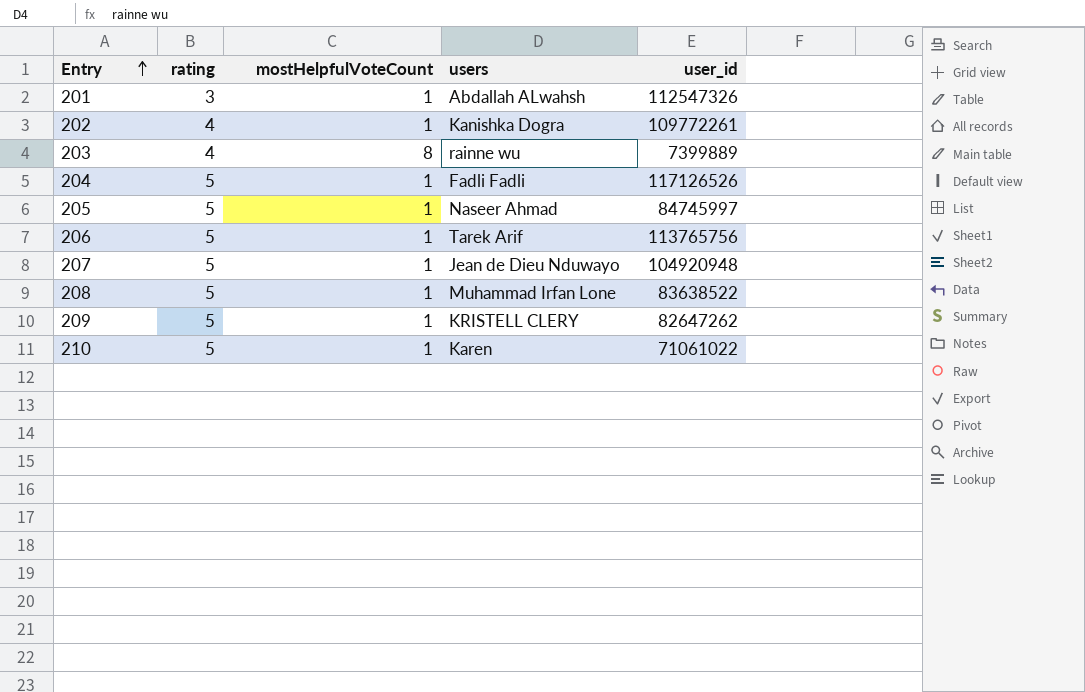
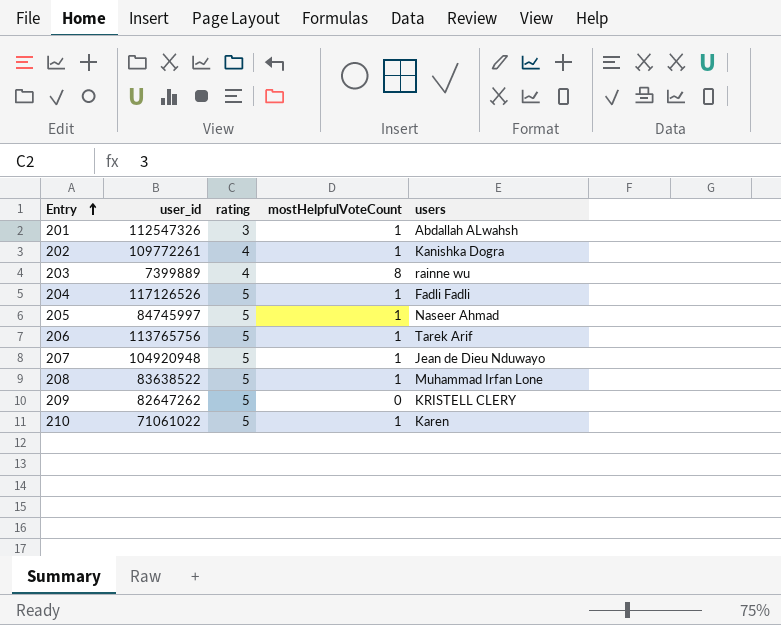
column user_id | position: 5 -> 2
209 | mostHelpfulVoteCount: 1 -> 0

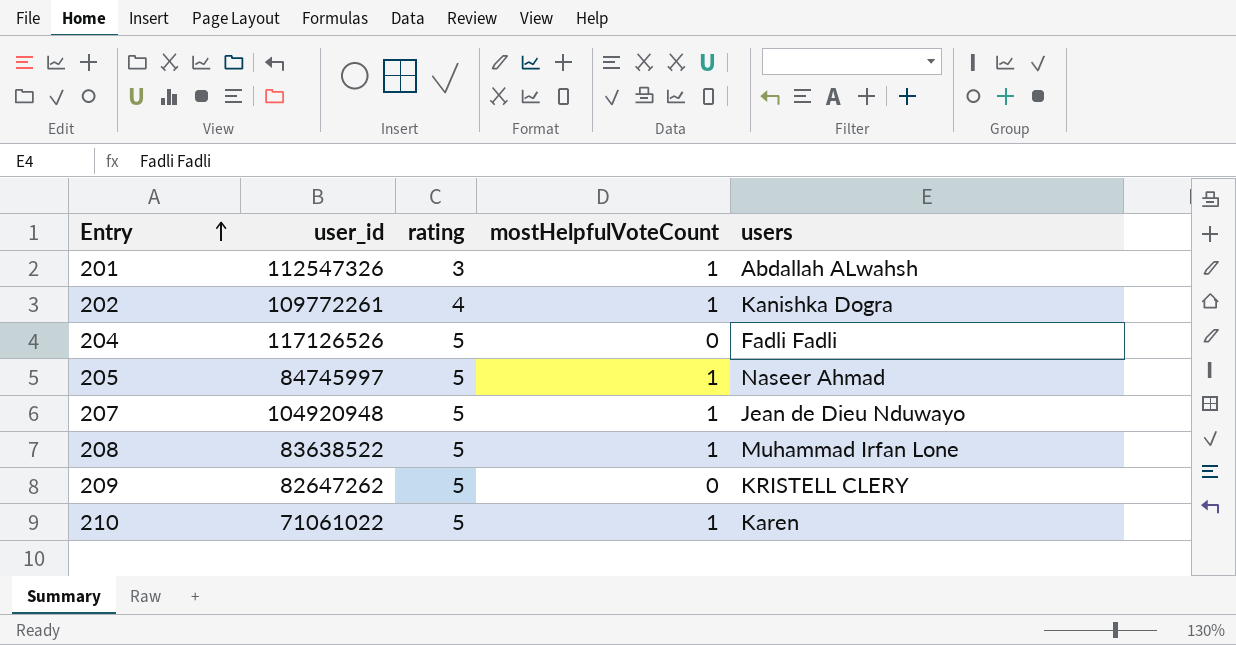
row 203: 7399889 | 4 | 8 | rainne wu -> none
row 206: 113765756 | 5 | 1 | Tarek Arif -> none
204 | mostHelpfulVoteCount: 1 -> 0

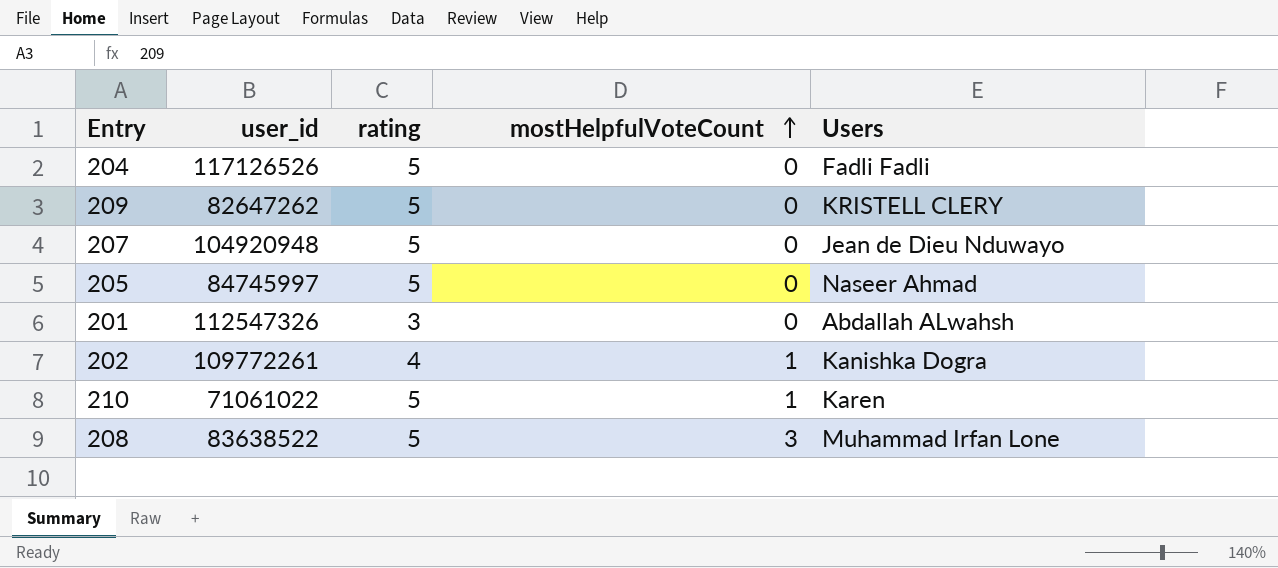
row order: Entry ascending -> mostHelpfulVoteCount ascending
column name: users -> Users
207 | mostHelpfulVoteCount: 1 -> 0
205 | mostHelpfulVoteCount: 1 -> 0
201 | mostHelpfulVoteCount: 1 -> 0
208 | mostHelpfulVoteCount: 1 -> 3

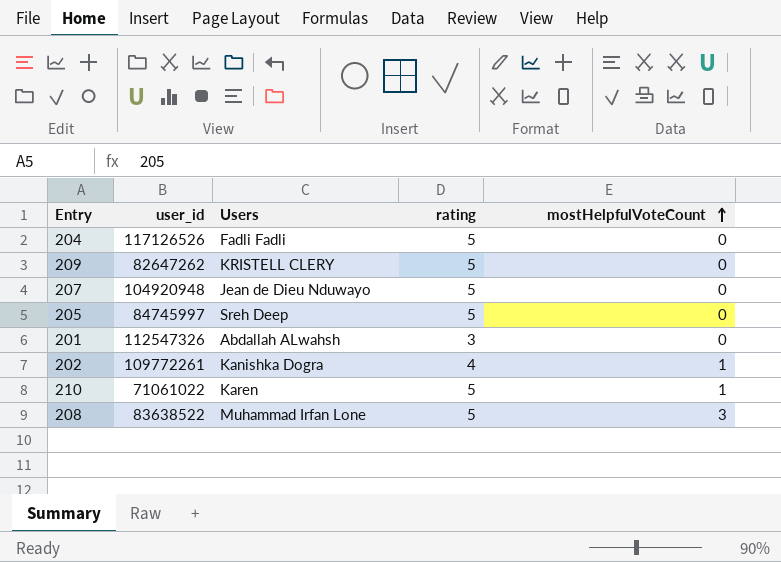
column Users | position: 5 -> 3
205 | Users: Naseer Ahmad -> Sreh Deep

